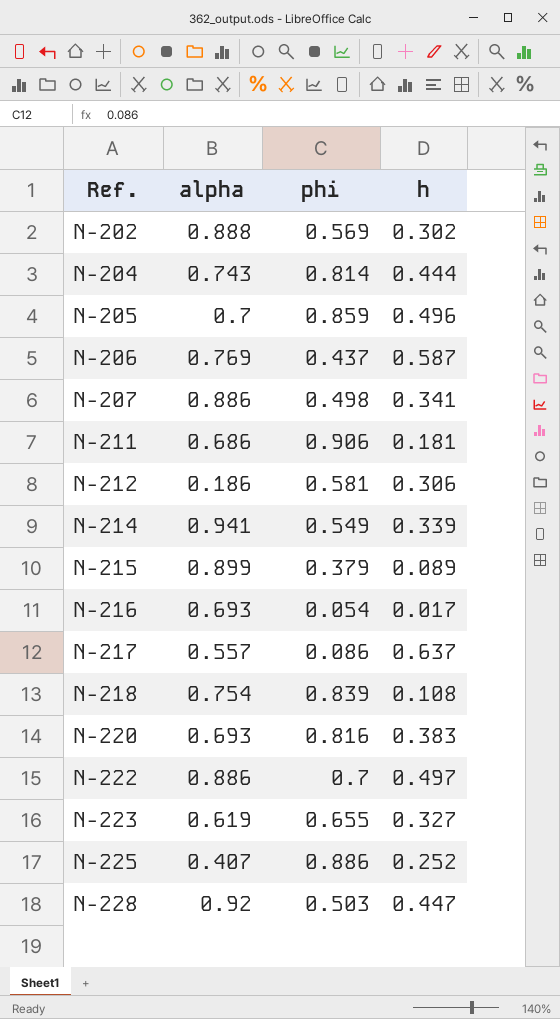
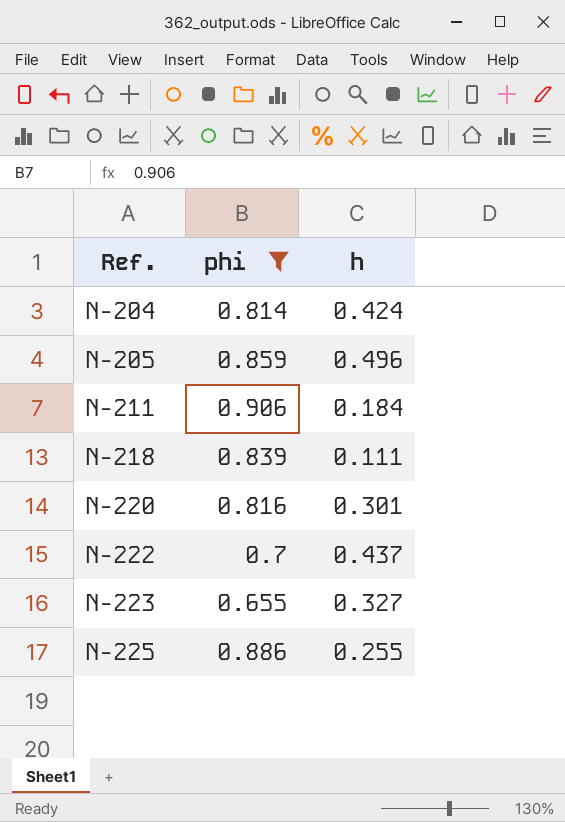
filter: none -> phi >= 0.655
column alpha | position: 2 -> none
N-204 | h: 0.444 -> 0.424
N-211 | h: 0.181 -> 0.184
N-218 | h: 0.108 -> 0.111
N-220 | h: 0.383 -> 0.301
N-222 | h: 0.497 -> 0.437
N-225 | h: 0.252 -> 0.255

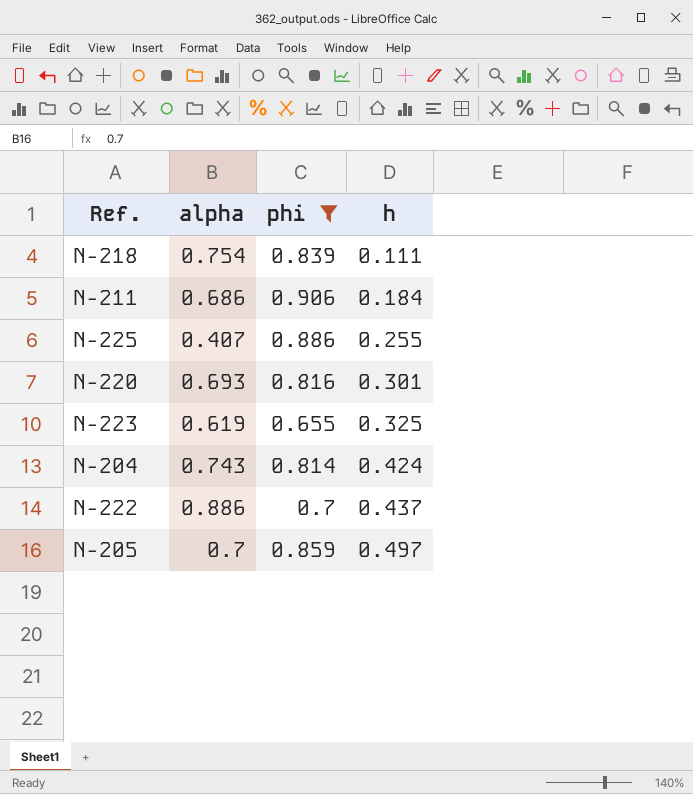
row order: Ref. ascending -> h ascending
column alpha | position: none -> 2
N-223 | h: 0.327 -> 0.325
N-205 | h: 0.496 -> 0.497

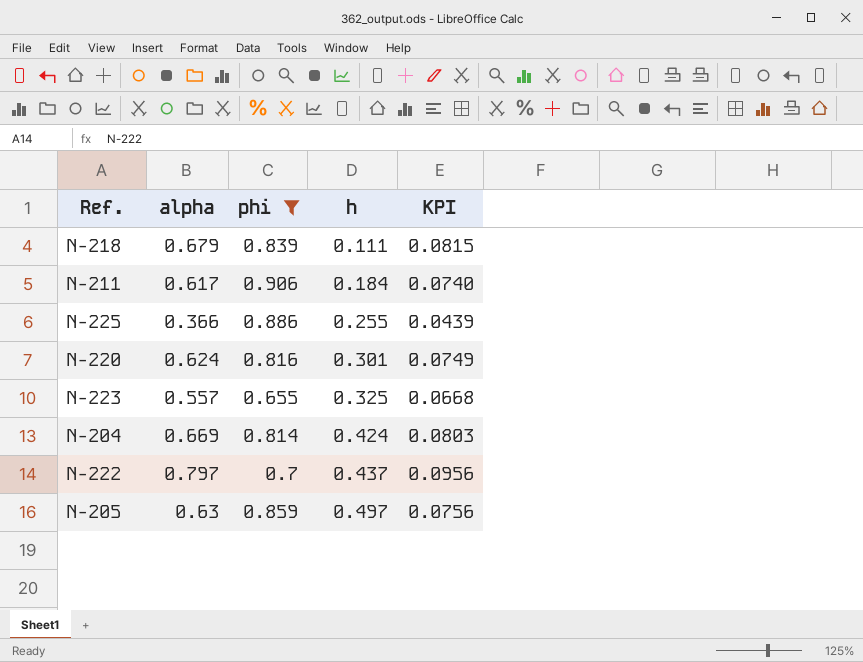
column KPI | formula: none -> [alpha] * 0.12
N-218 | alpha: 0.754 -> 0.679
N-211 | alpha: 0.686 -> 0.617
N-225 | alpha: 0.407 -> 0.366
N-220 | alpha: 0.693 -> 0.624
N-223 | alpha: 0.619 -> 0.557
N-204 | alpha: 0.743 -> 0.669
N-222 | alpha: 0.886 -> 0.797
N-205 | alpha: 0.7 -> 0.63

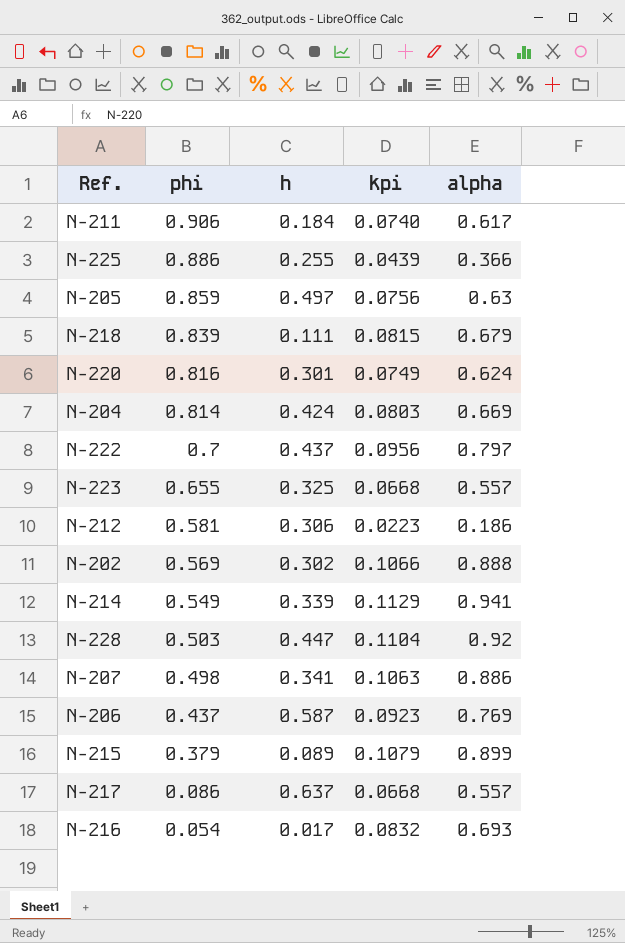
filter: phi >= 0.655 -> none
row order: h ascending -> phi descending
column name: KPI -> kpi
column alpha | position: 2 -> 5

